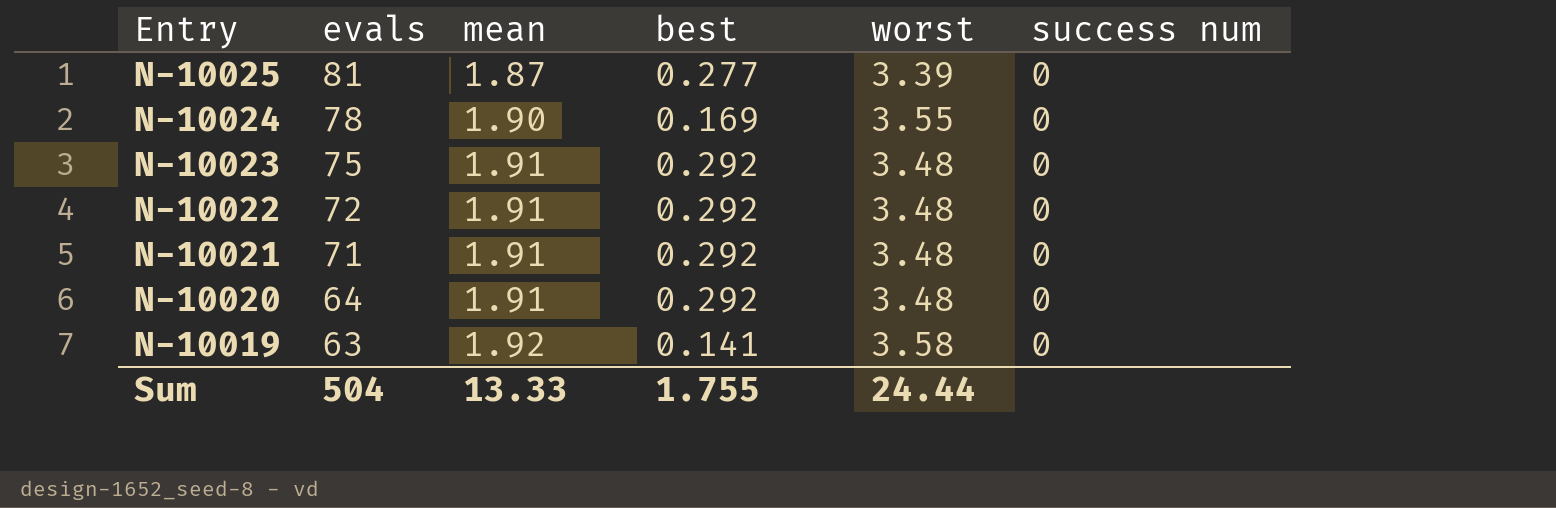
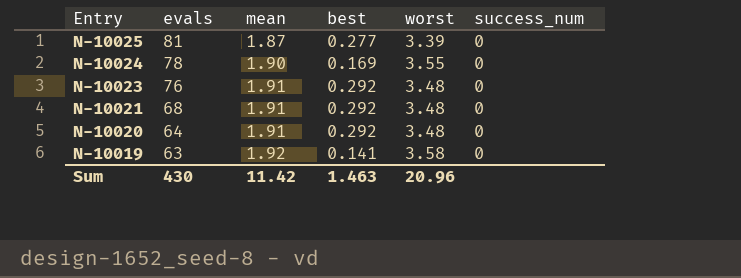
column name: success num -> success_num
row N-10022: 72 | 1.91 | 0.292 | 3.48 | 0 -> none
N-10023 | evals: 75 -> 76
N-10021 | evals: 71 -> 68
Sum | evals: 504 -> 430
Sum | mean: 13.33 -> 11.42
Sum | best: 1.755 -> 1.463
Sum | worst: 24.44 -> 20.96

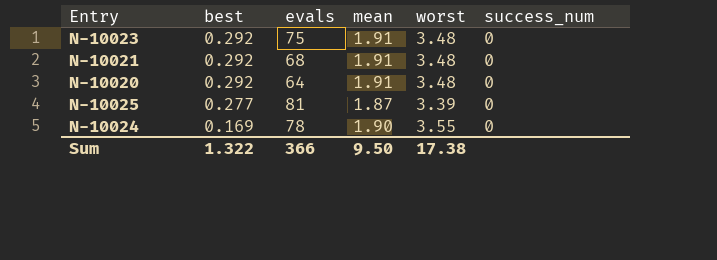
row order: Entry descending -> best descending
column best | position: 4 -> 2
row N-10019: 63 | 1.92 | 0.141 | 3.58 | 0 -> none
N-10023 | evals: 76 -> 75
Sum | best: 1.463 -> 1.322
Sum | evals: 430 -> 366
Sum | mean: 11.42 -> 9.50
Sum | worst: 20.96 -> 17.38

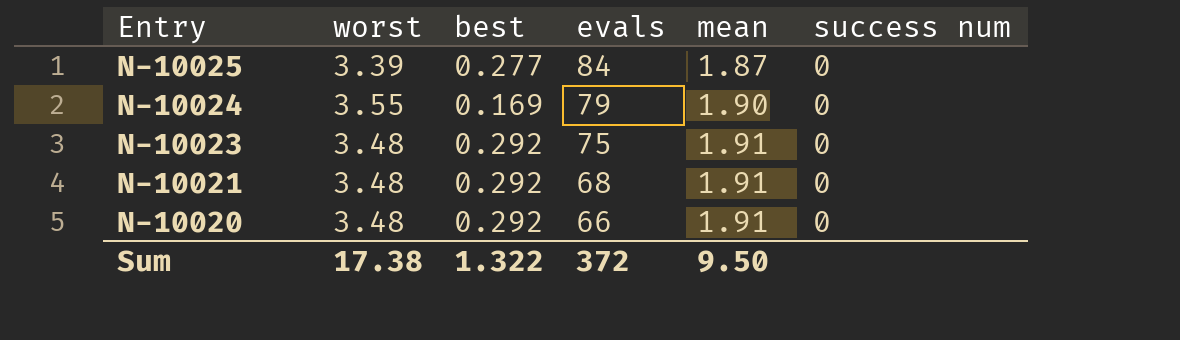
row order: best descending -> Entry descending
column worst | position: 5 -> 2
column name: success_num -> success num
N-10025 | evals: 81 -> 84
N-10024 | evals: 78 -> 79
N-10020 | evals: 64 -> 66
Sum | evals: 366 -> 372

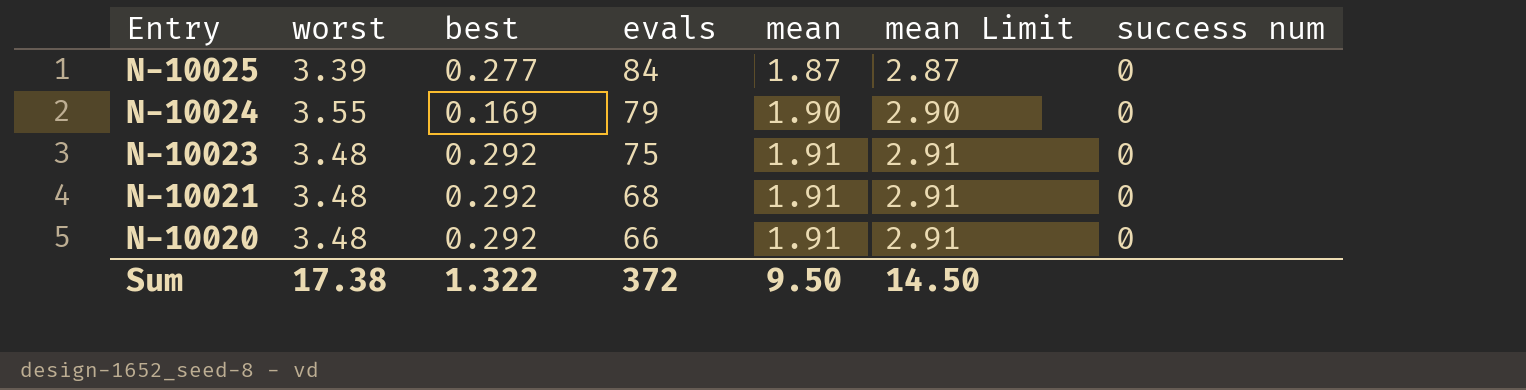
column mean Limit | formula: none -> [mean] + 1

